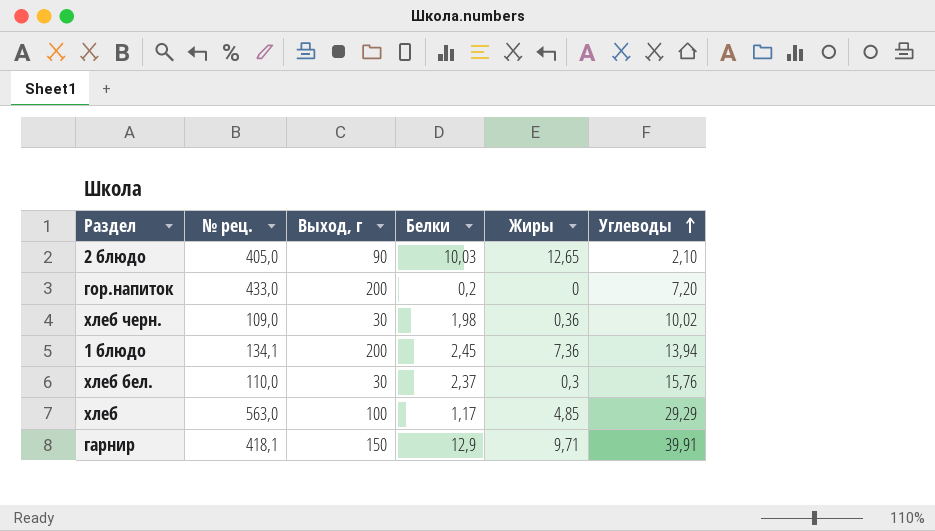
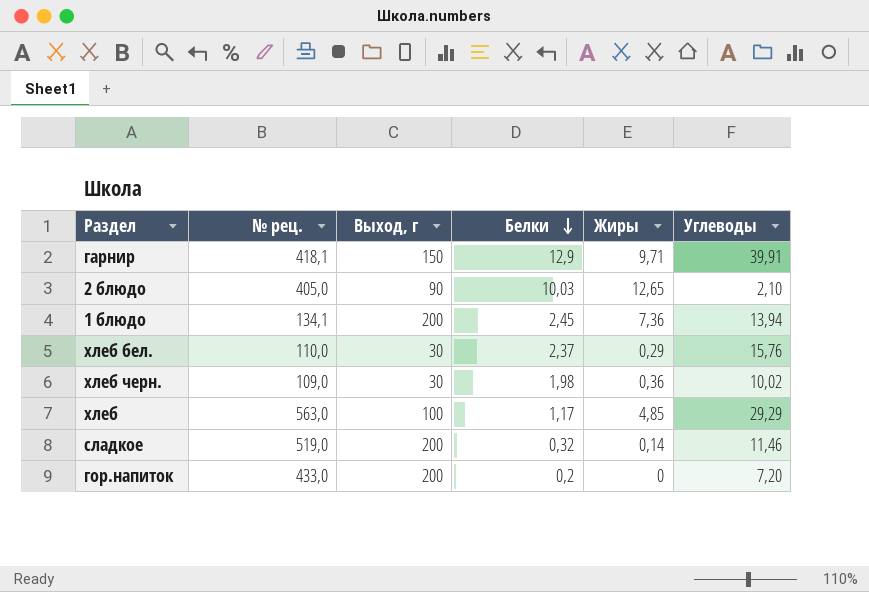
row order: Углеводы ascending -> Белки descending
хлеб бел. | Жиры: 0,3 -> 0,29
row сладкое: none -> 519,0 | 200 | 0,32 | 0,14 | 11,46

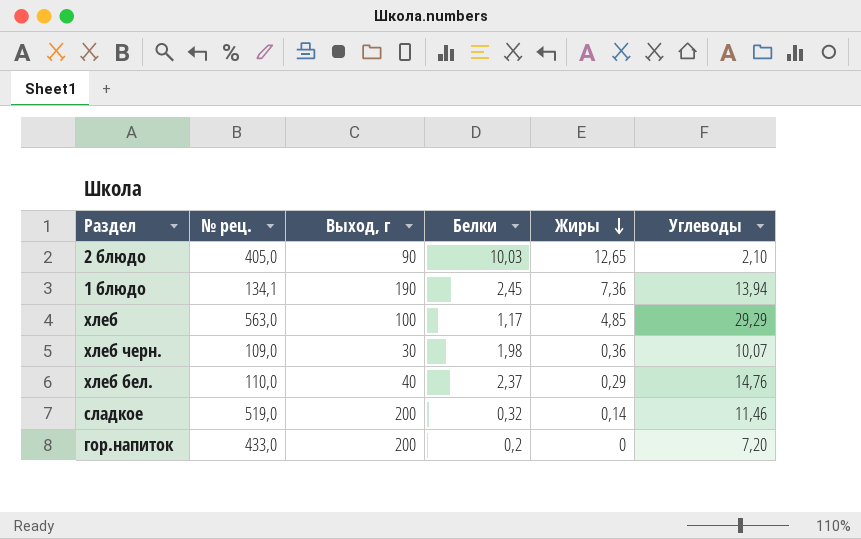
row order: Белки descending -> Жиры descending
row гарнир: 418,1 | 150 | 12,9 | 9,71 | 39,91 -> none
1 блюдо | Выход, г: 200 -> 190
хлеб черн. | Углеводы: 10,02 -> 10,07
хлеб бел. | Выход, г: 30 -> 40
хлеб бел. | Углеводы: 15,76 -> 14,76

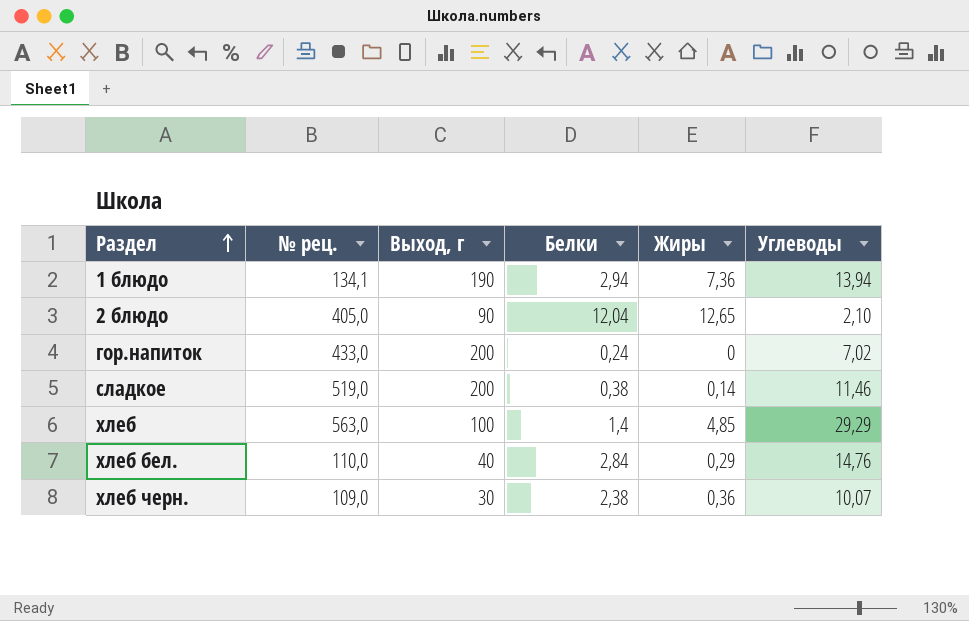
row order: Жиры descending -> Раздел ascending
1 блюдо | Белки: 2,45 -> 2,94
2 блюдо | Белки: 10,03 -> 12,04
гор.напиток | Белки: 0,2 -> 0,24
гор.напиток | Углеводы: 7,20 -> 7,02
сладкое | Белки: 0,32 -> 0,38
хлеб | Белки: 1,17 -> 1,4
хлеб бел. | Белки: 2,37 -> 2,84
хлеб черн. | Белки: 1,98 -> 2,38

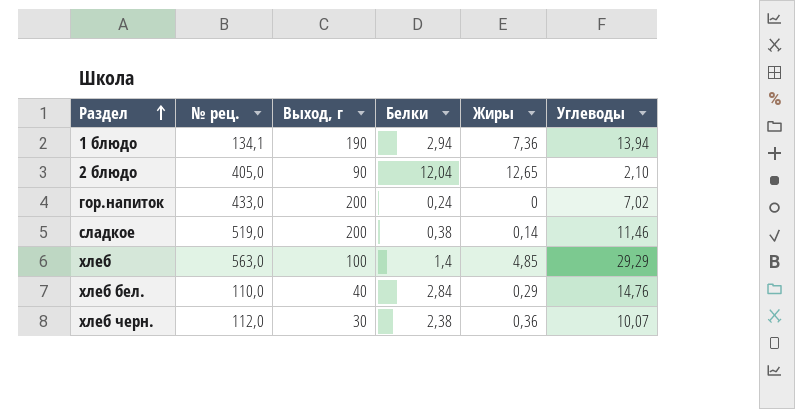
хлеб черн. | № рец.: 109,0 -> 112,0

